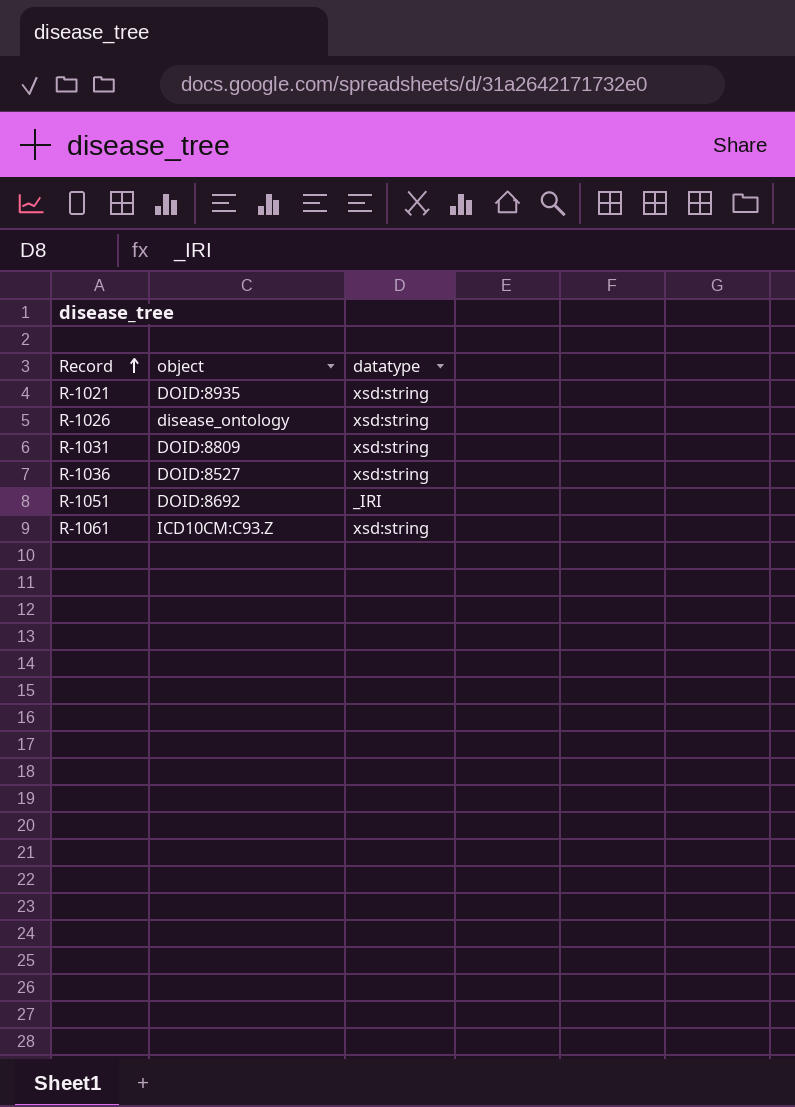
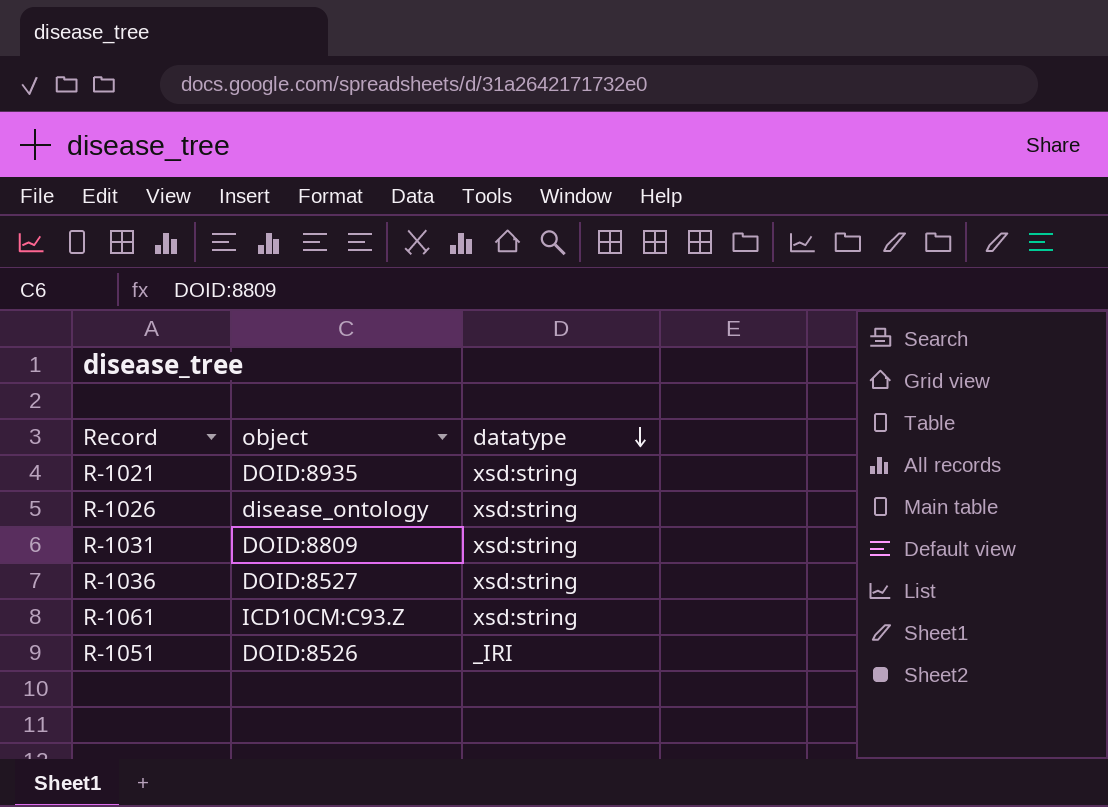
row order: Record ascending -> datatype descending
R-1051 | object: DOID:8692 -> DOID:8526

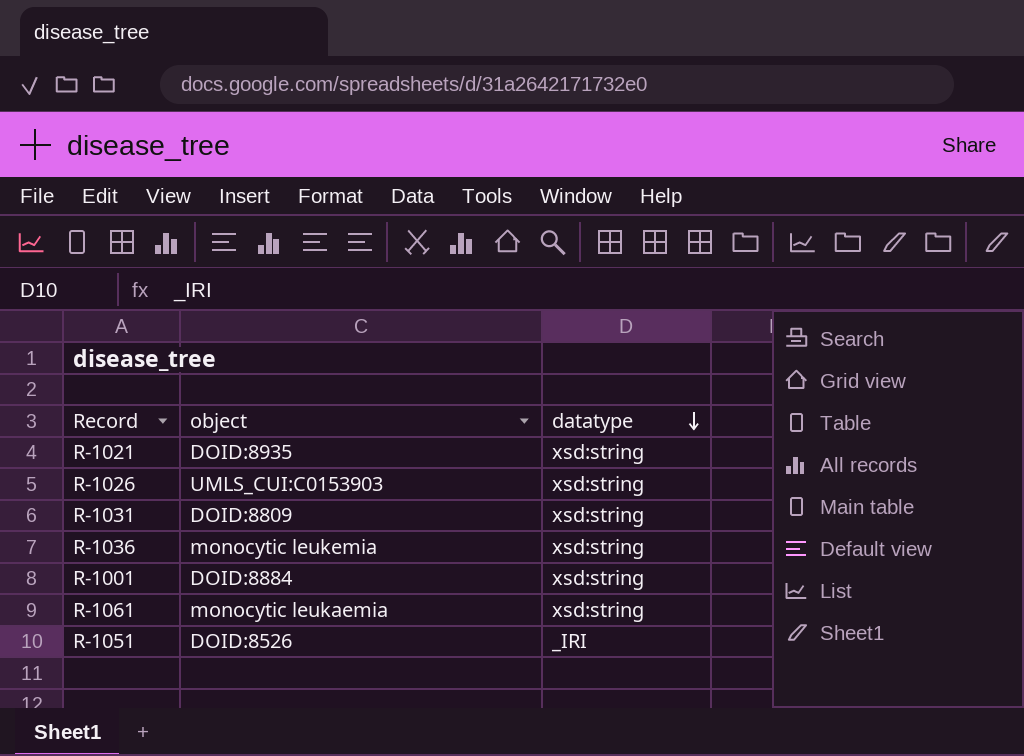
R-1026 | object: disease_ontology -> UMLS_CUI:C0153903
R-1036 | object: DOID:8527 -> monocytic leukemia
row R-1001: none -> DOID:8884 | xsd:string
R-1061 | object: ICD10CM:C93.Z -> monocytic leukaemia

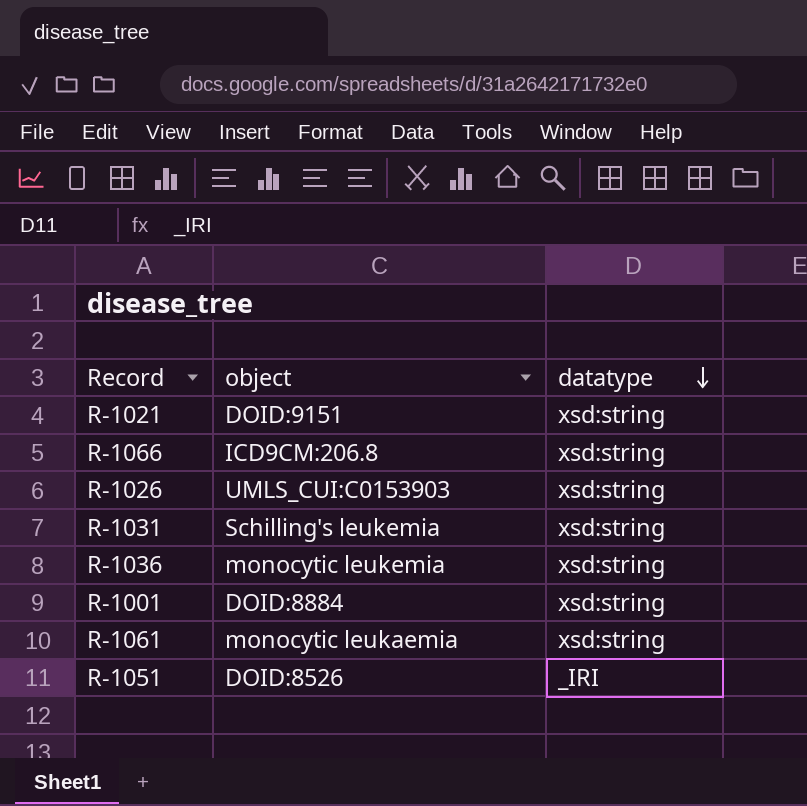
R-1021 | object: DOID:8935 -> DOID:9151
row R-1066: none -> ICD9CM:206.8 | xsd:string
R-1031 | object: DOID:8809 -> Schilling's leukemia

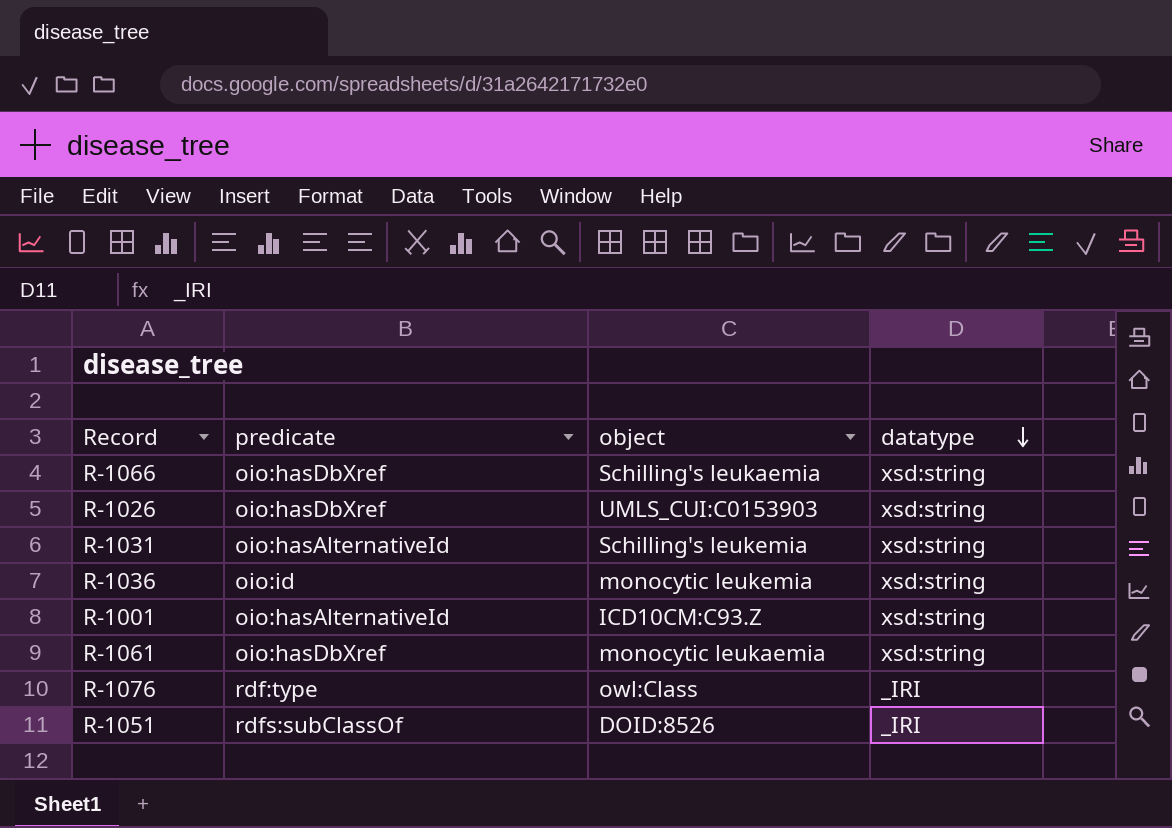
column predicate | position: none -> 2
row R-1021: DOID:9151 | xsd:string -> none
R-1066 | object: ICD9CM:206.8 -> Schilling's leukaemia
R-1001 | object: DOID:8884 -> ICD10CM:C93.Z
row R-1076: none -> rdf:type | owl:Class | _IRI

